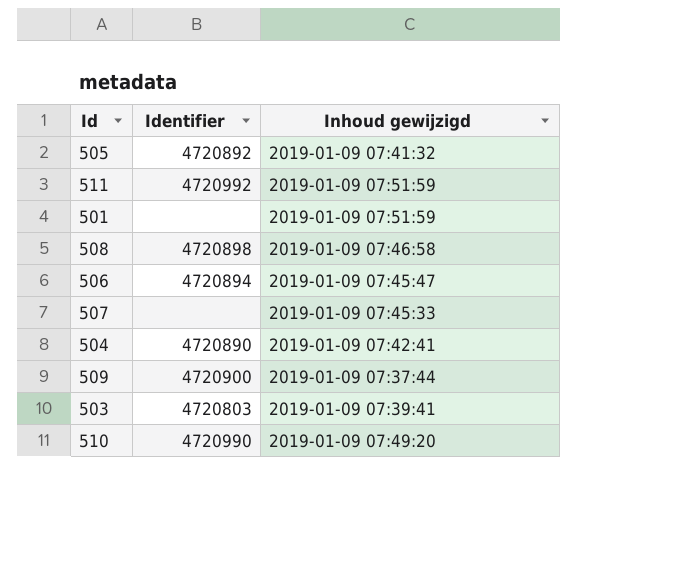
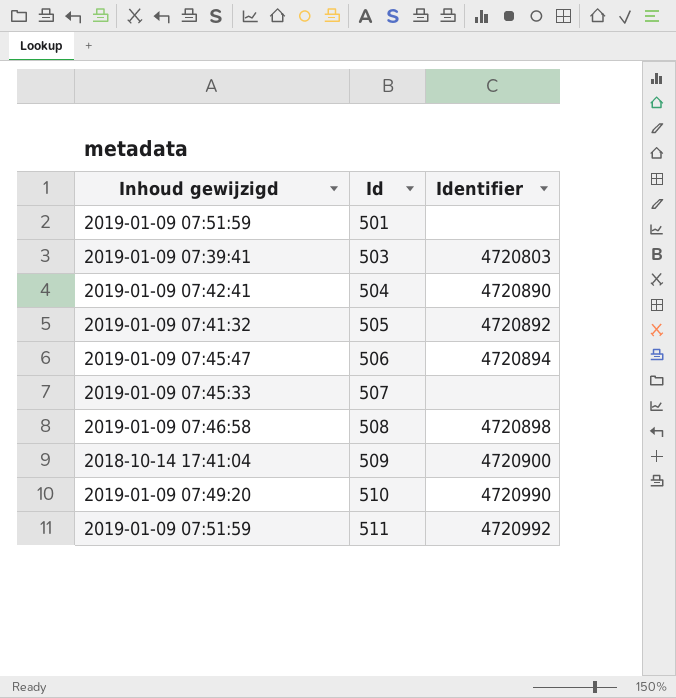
row order: none -> Id ascending
column Inhoud gewijzigd | position: 3 -> 1
509 | Inhoud gewijzigd: 2019-01-09 07:37:44 -> 2018-10-14 17:41:04

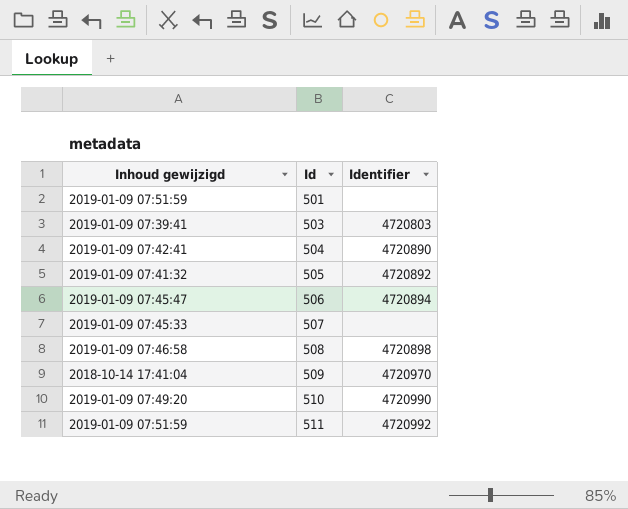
509 | Identifier: 4720900 -> 4720970

